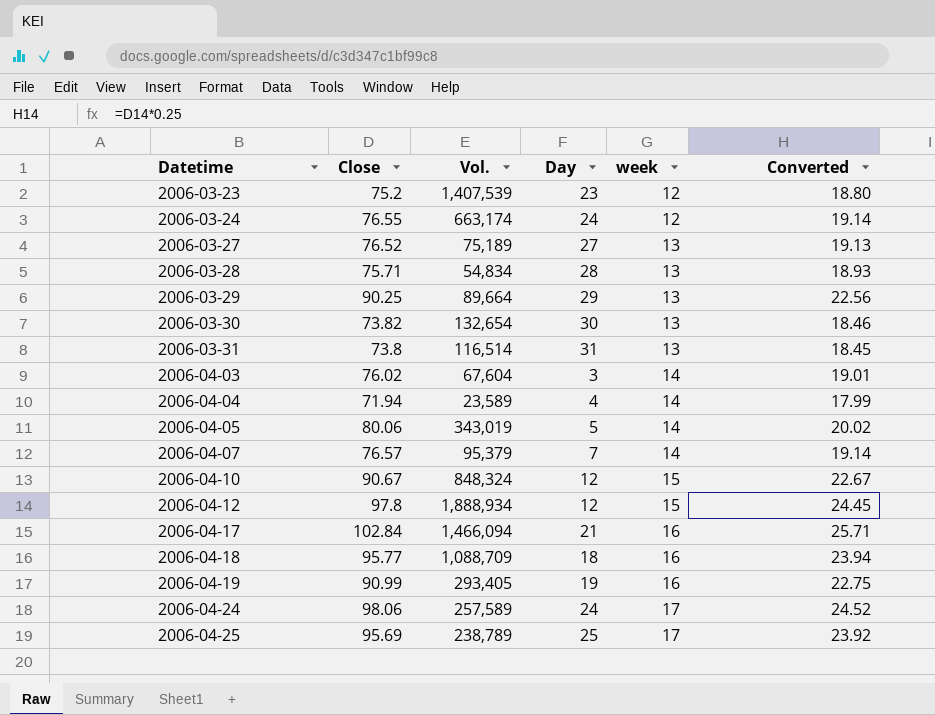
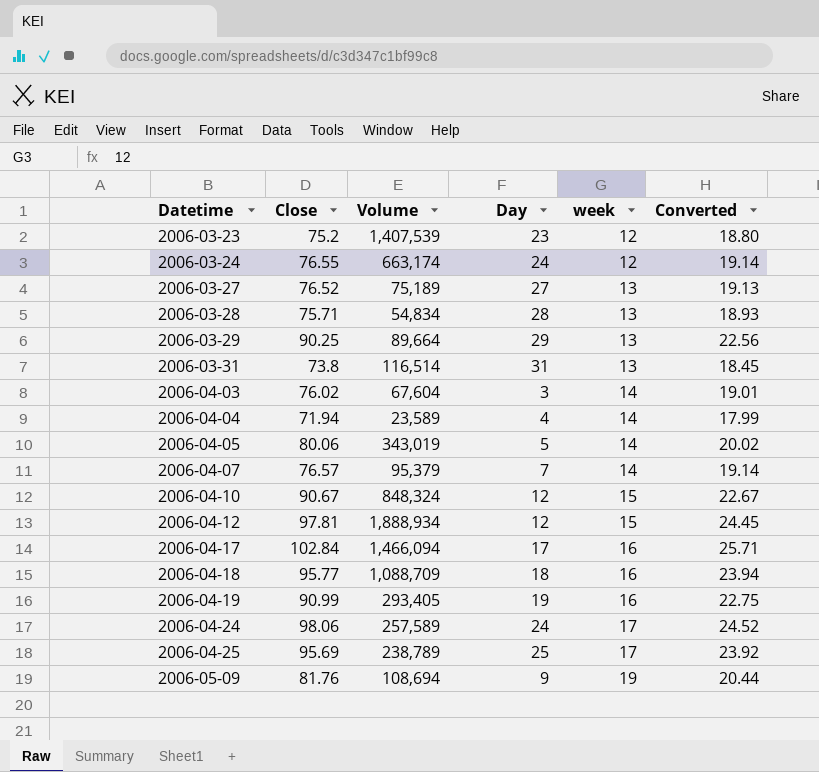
column name: Vol. -> Volume
row 2006-03-30: 73.82 | 132,654 | 30 | 13 | 18.46 -> none
2006-04-12 | Close: 97.8 -> 97.81
2006-04-17 | Day: 21 -> 17
row 2006-05-09: none -> 81.76 | 108,694 | 9 | 19 | 20.44

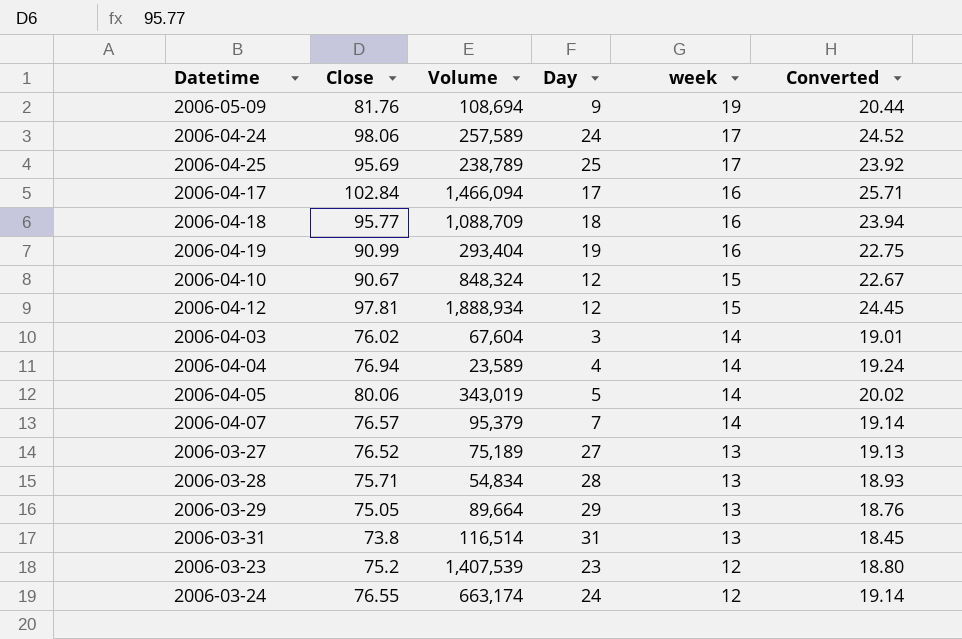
row order: Datetime ascending -> week descending
2006-04-19 | Volume: 293,405 -> 293,404
2006-04-04 | Close: 71.94 -> 76.94
2006-04-04 | Converted: 17.99 -> 19.24
2006-03-29 | Close: 90.25 -> 75.05
2006-03-29 | Converted: 22.56 -> 18.76

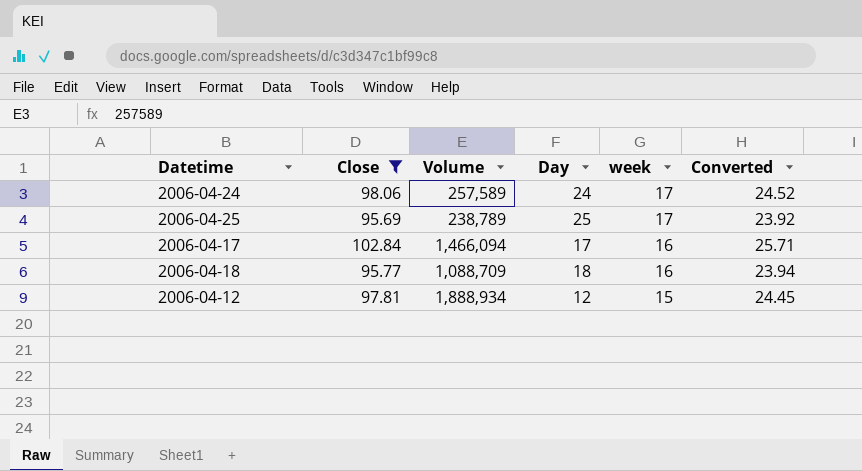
filter: none -> Close >= 95.69

